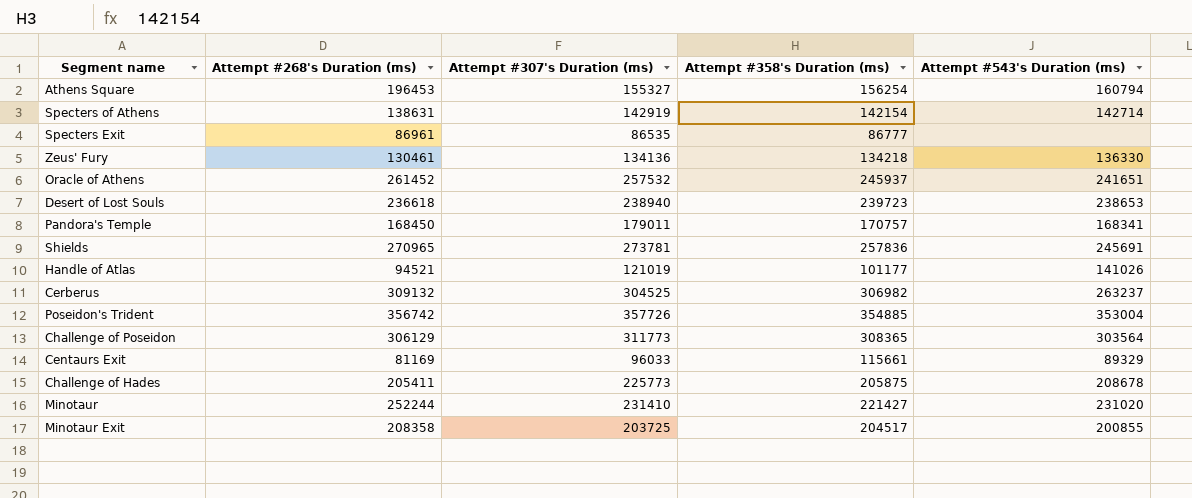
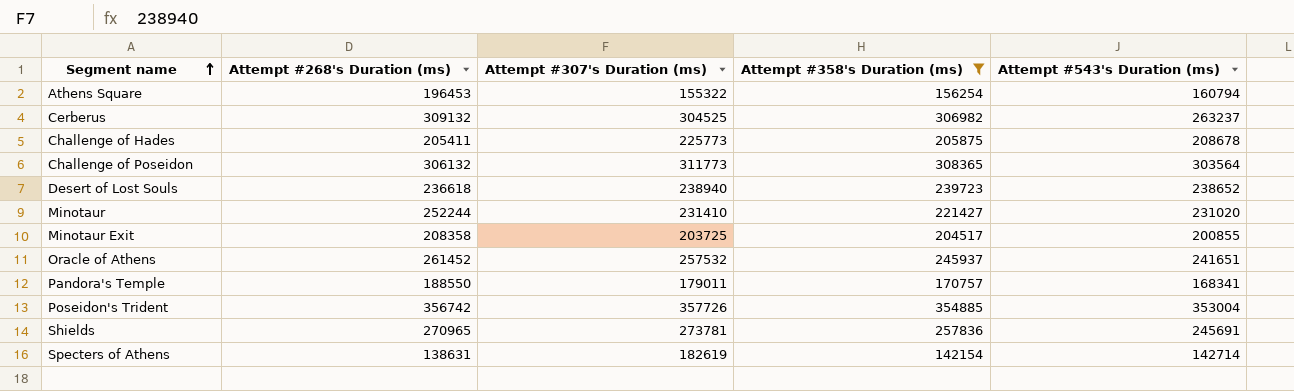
filter: none -> Attempt #358's Duration (ms) >= 142154
row order: none -> Segment name ascending
Athens Square | Attempt #307's Duration (ms): 155327 -> 155322
Challenge of Poseidon | Attempt #268's Duration (ms): 306129 -> 306132
Desert of Lost Souls | Attempt #543's Duration (ms): 238653 -> 238652
Pandora's Temple | Attempt #268's Duration (ms): 168450 -> 188550
Specters of Athens | Attempt #307's Duration (ms): 142919 -> 182619

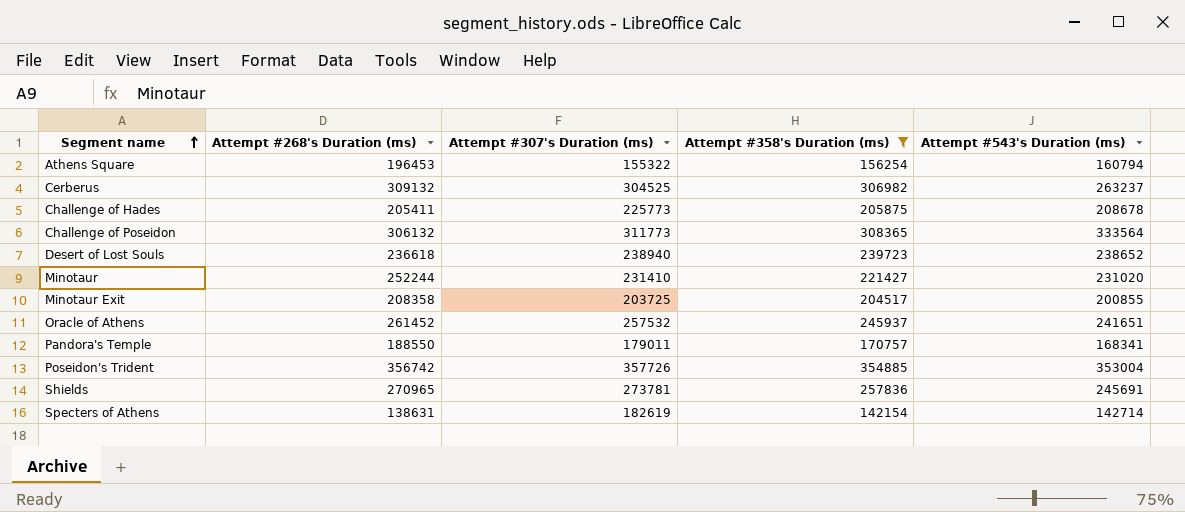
Challenge of Poseidon | Attempt #543's Duration (ms): 303564 -> 333564

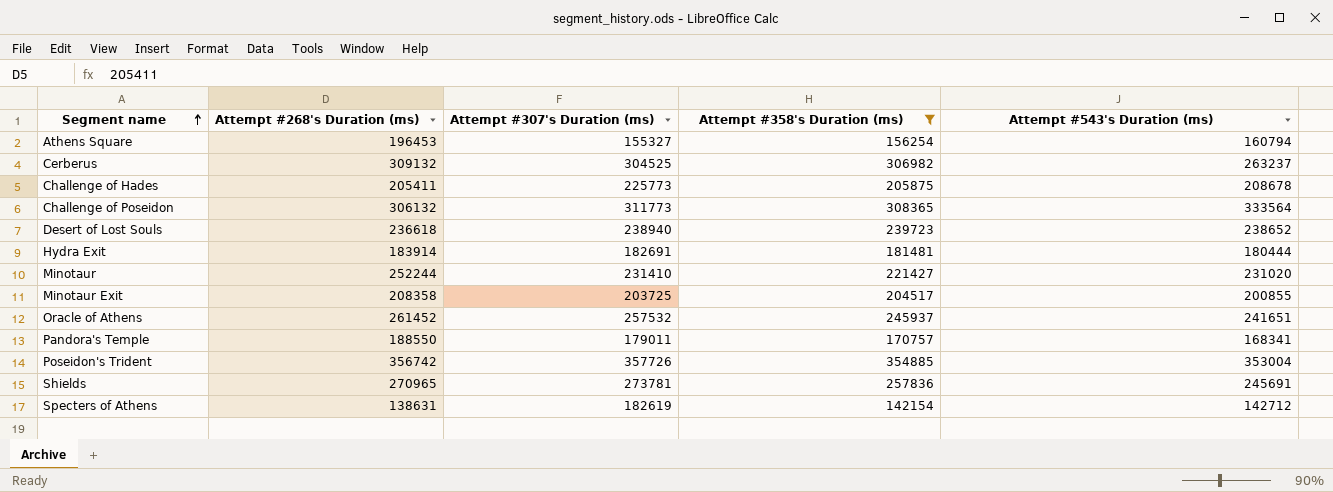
Athens Square | Attempt #307's Duration (ms): 155322 -> 155327
row Hydra Exit: none -> 183914 | 182691 | 181481 | 180444
Specters of Athens | Attempt #543's Duration (ms): 142714 -> 142712

